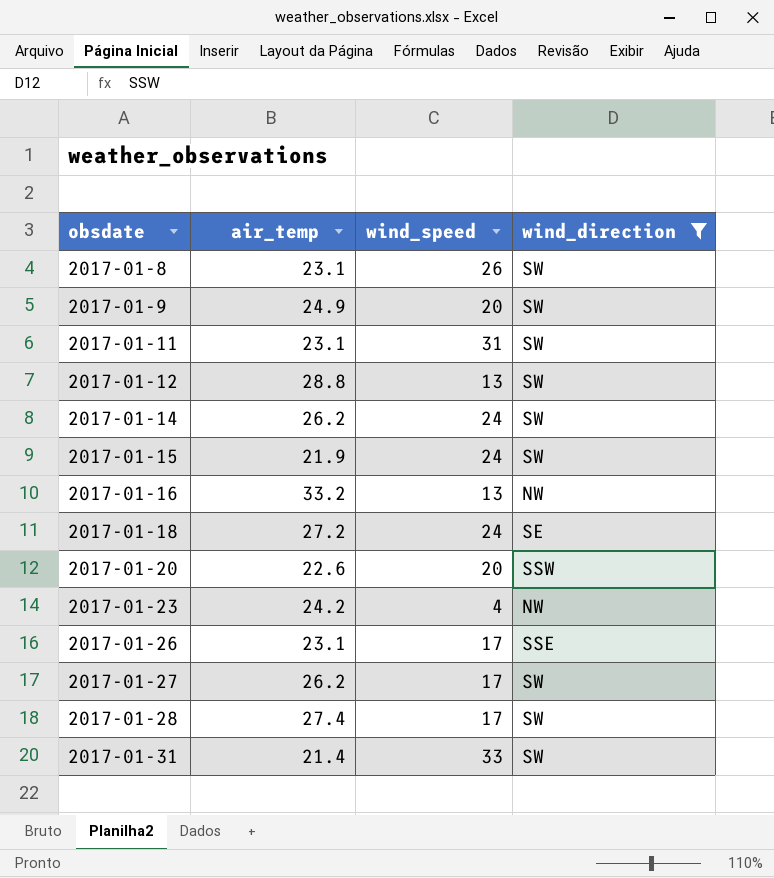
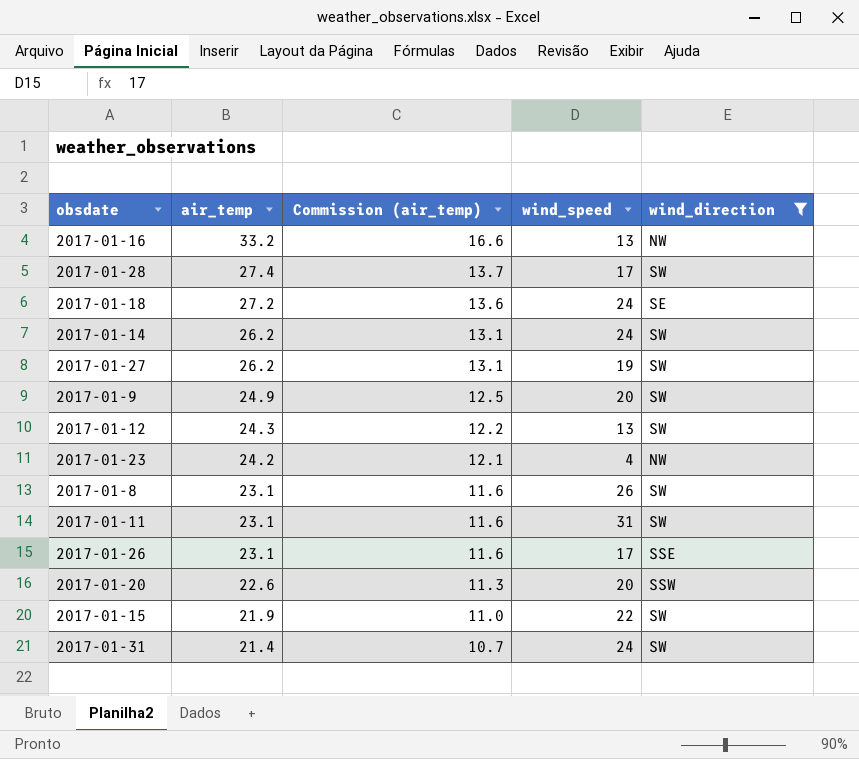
row order: obsdate ascending -> air_temp descending
column Commission (air_temp) | formula: none -> [air_temp] * 0.5
2017-01-27 | wind_speed: 17 -> 19
2017-01-12 | air_temp: 28.8 -> 24.3
2017-01-15 | wind_speed: 24 -> 22
2017-01-31 | wind_speed: 33 -> 24

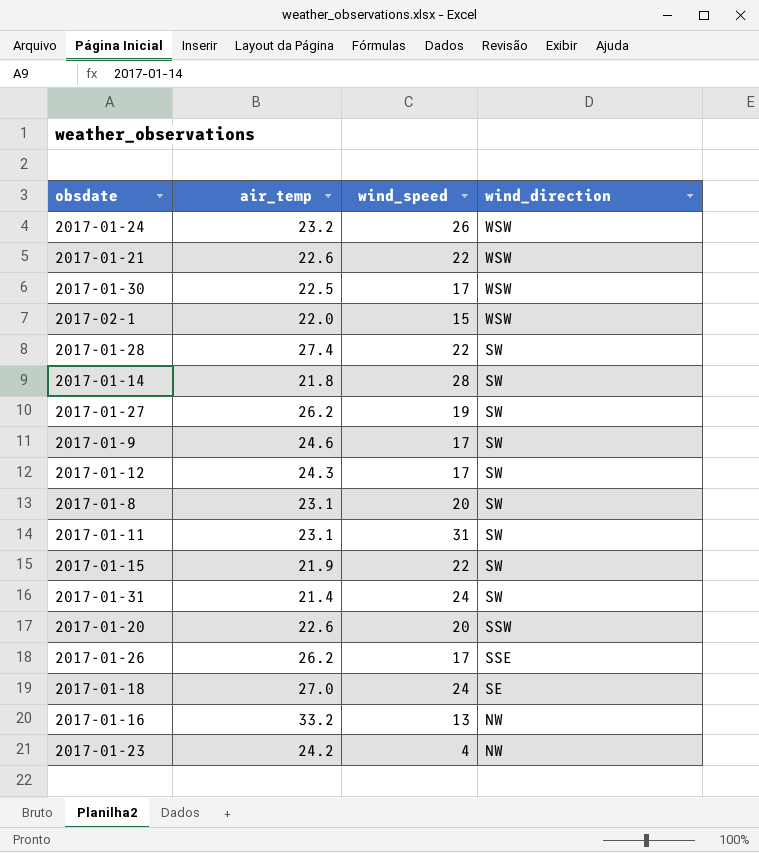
filter: wind_direction != WSW -> none
row order: air_temp descending -> wind_direction descending
column Commission (air_temp) | formula: [air_temp] * 0.5 -> none
2017-01-28 | wind_speed: 17 -> 22
2017-01-14 | air_temp: 26.2 -> 21.8
2017-01-14 | wind_speed: 24 -> 28
2017-01-9 | air_temp: 24.9 -> 24.6
2017-01-9 | wind_speed: 20 -> 17
2017-01-12 | wind_speed: 13 -> 17
2017-01-8 | wind_speed: 26 -> 20
2017-01-26 | air_temp: 23.1 -> 26.2
2017-01-18 | air_temp: 27.2 -> 27.0

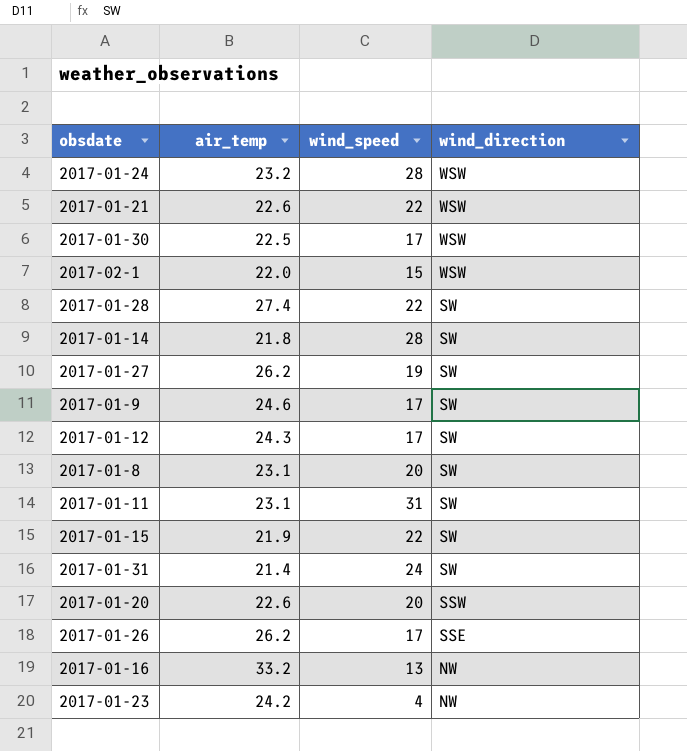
row 2017-01-18: 27.0 | 24 | SE -> none
2017-01-24 | wind_speed: 26 -> 28

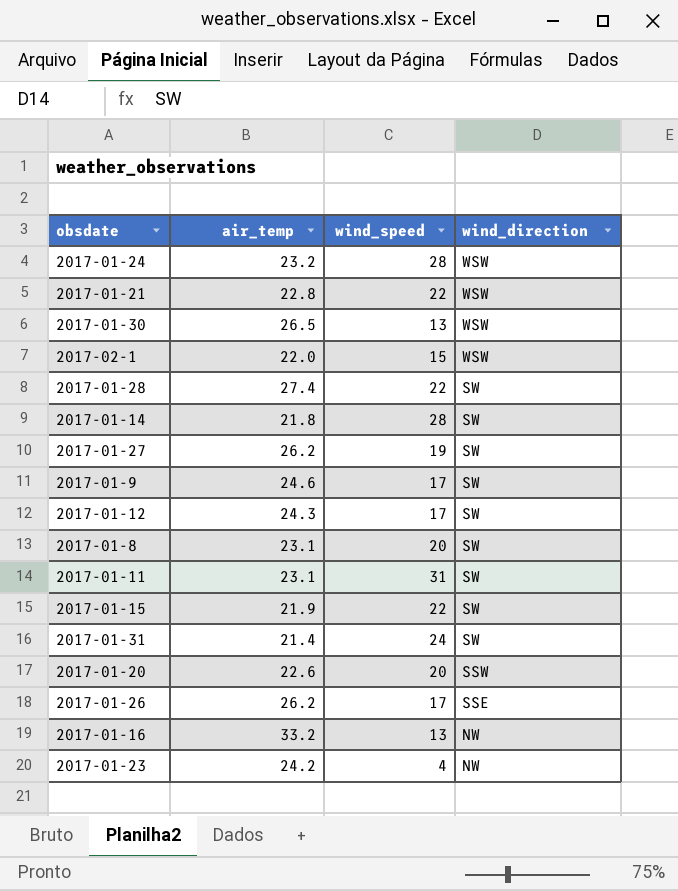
2017-01-21 | air_temp: 22.6 -> 22.8
2017-01-30 | air_temp: 22.5 -> 26.5
2017-01-30 | wind_speed: 17 -> 13

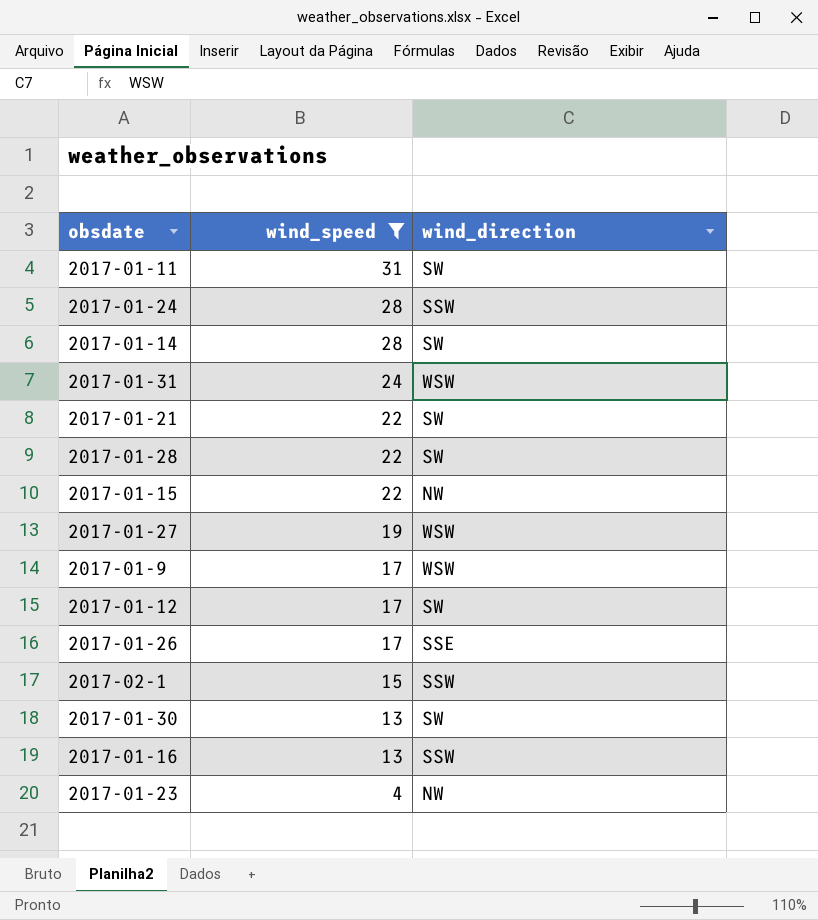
filter: none -> wind_speed != 20
row order: wind_direction descending -> wind_speed descending
column air_temp | position: 2 -> none
2017-01-24 | wind_direction: WSW -> SSW
2017-01-31 | wind_direction: SW -> WSW
2017-01-21 | wind_direction: WSW -> SW
2017-01-15 | wind_direction: SW -> NW
2017-01-27 | wind_direction: SW -> WSW
2017-01-9 | wind_direction: SW -> WSW
2017-02-1 | wind_direction: WSW -> SSW
2017-01-30 | wind_direction: WSW -> SW
2017-01-16 | wind_direction: NW -> SSW

